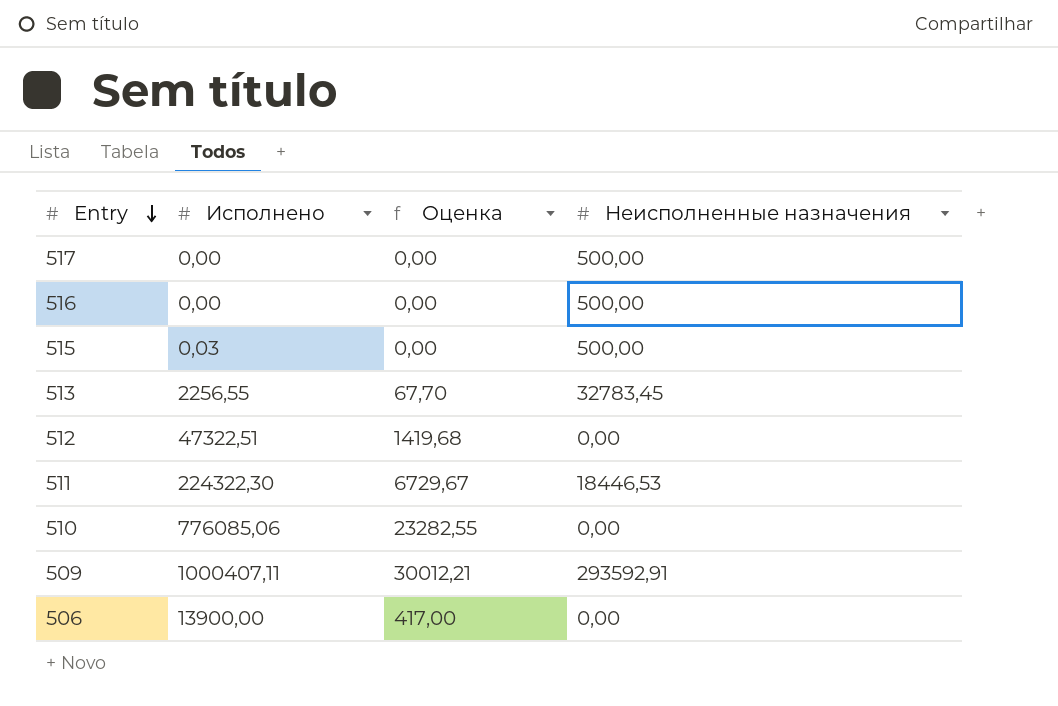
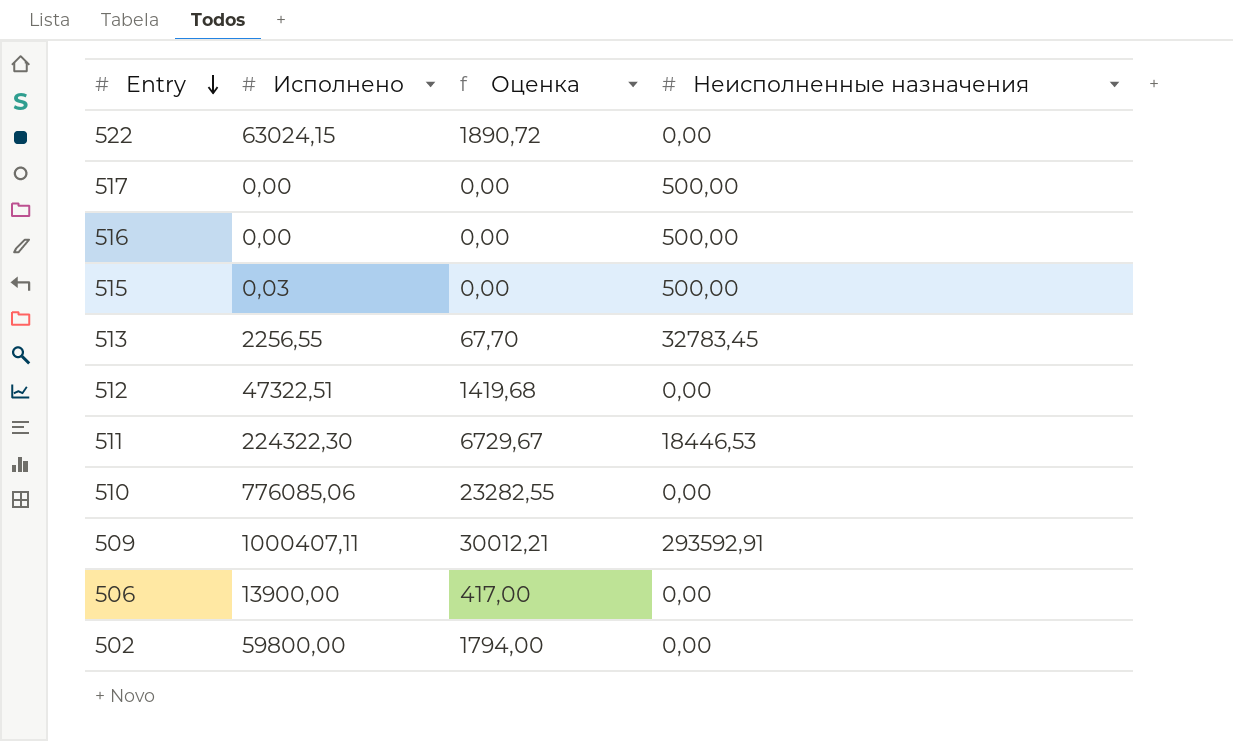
row 522: none -> 63024,15 | 1890,72 | 0,00
row 502: none -> 59800,00 | 1794,00 | 0,00

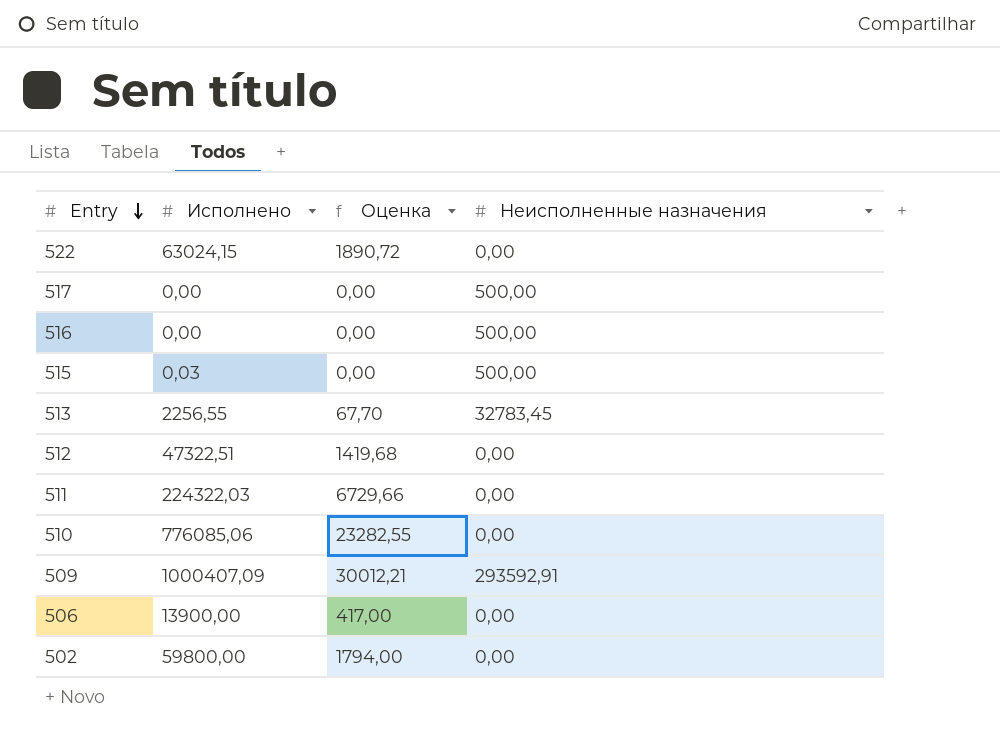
511 | Исполнено: 224322,30 -> 224322,03
511 | Оценка: 6729,67 -> 6729,66
511 | Неисполненные назначения: 18446,53 -> 0,00
509 | Исполнено: 1000407,11 -> 1000407,09

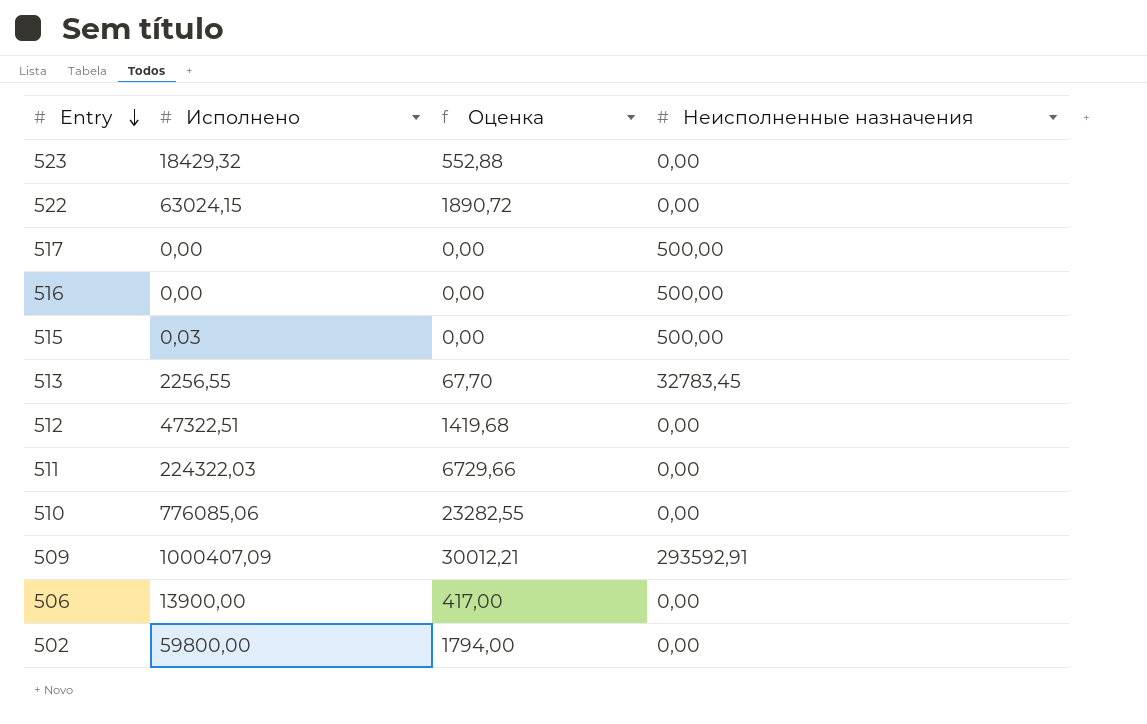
row 523: none -> 18429,32 | 552,88 | 0,00

